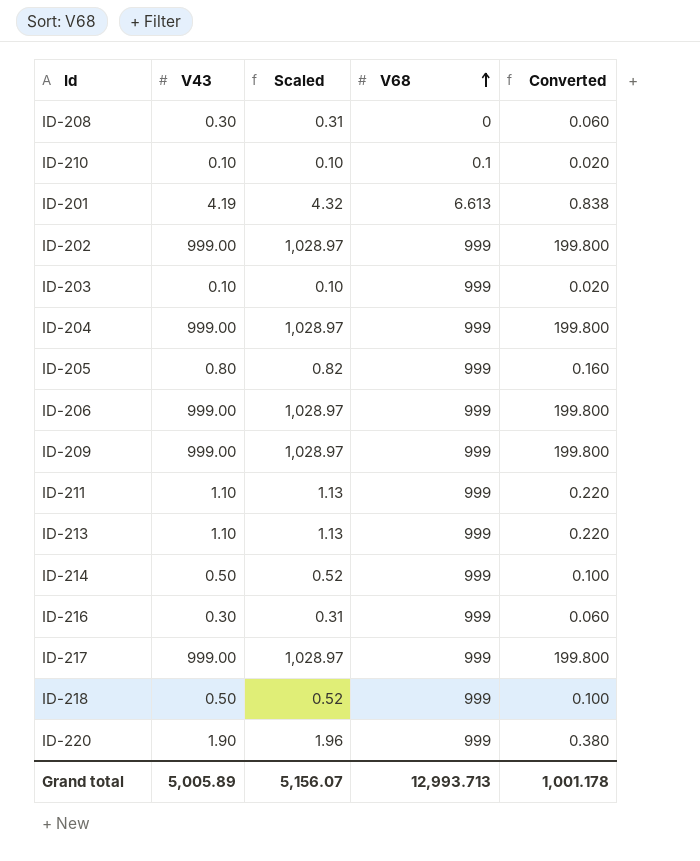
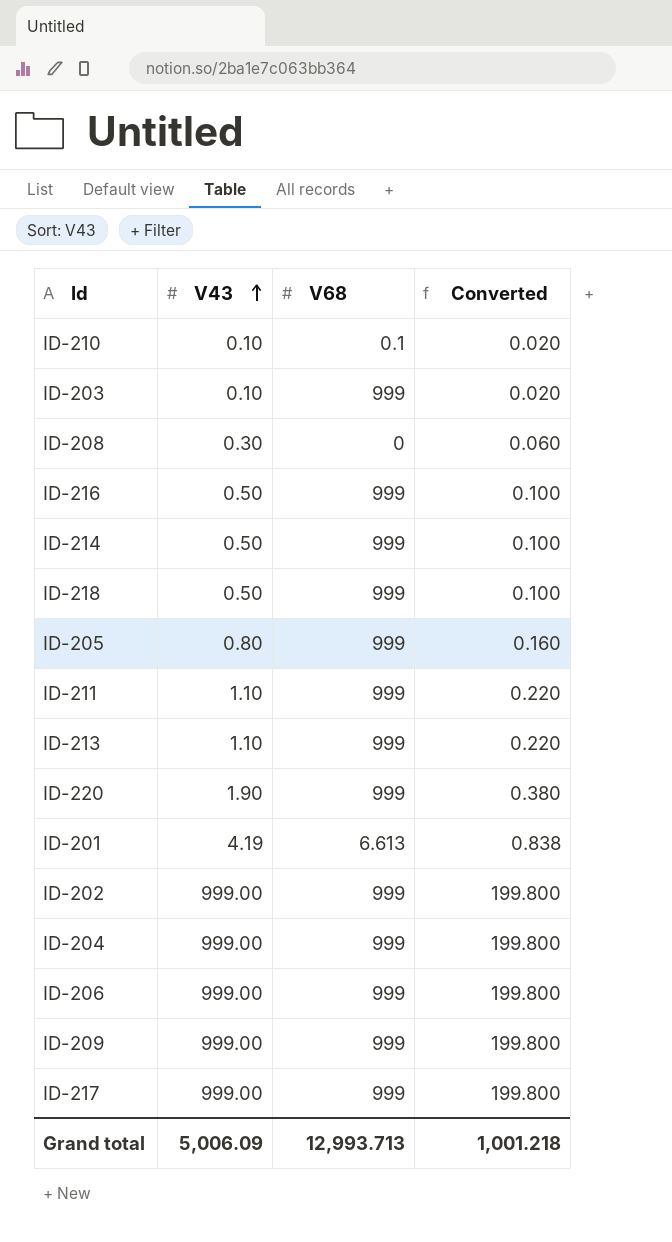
row order: V68 ascending -> V43 ascending
column Scaled | formula: [V43] * 1.03 -> none
ID-216 | V43: 0.30 -> 0.50
ID-216 | Converted: 0.060 -> 0.100
Grand total | V43: 5,005.89 -> 5,006.09
Grand total | Converted: 1,001.178 -> 1,001.218

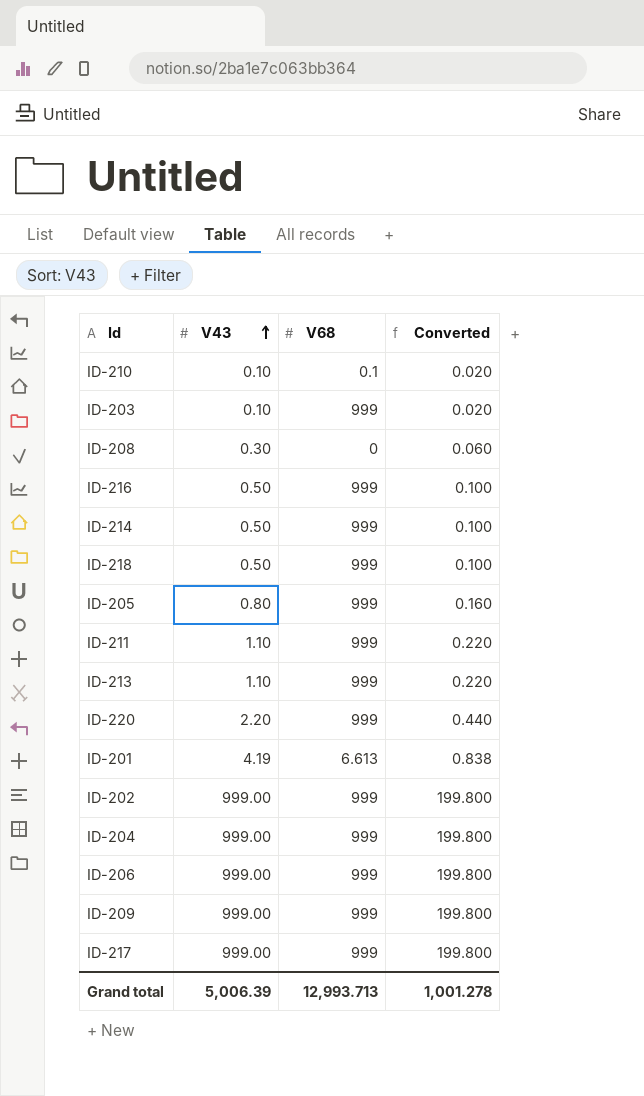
ID-220 | V43: 1.90 -> 2.20
ID-220 | Converted: 0.380 -> 0.440
Grand total | V43: 5,006.09 -> 5,006.39
Grand total | Converted: 1,001.218 -> 1,001.278

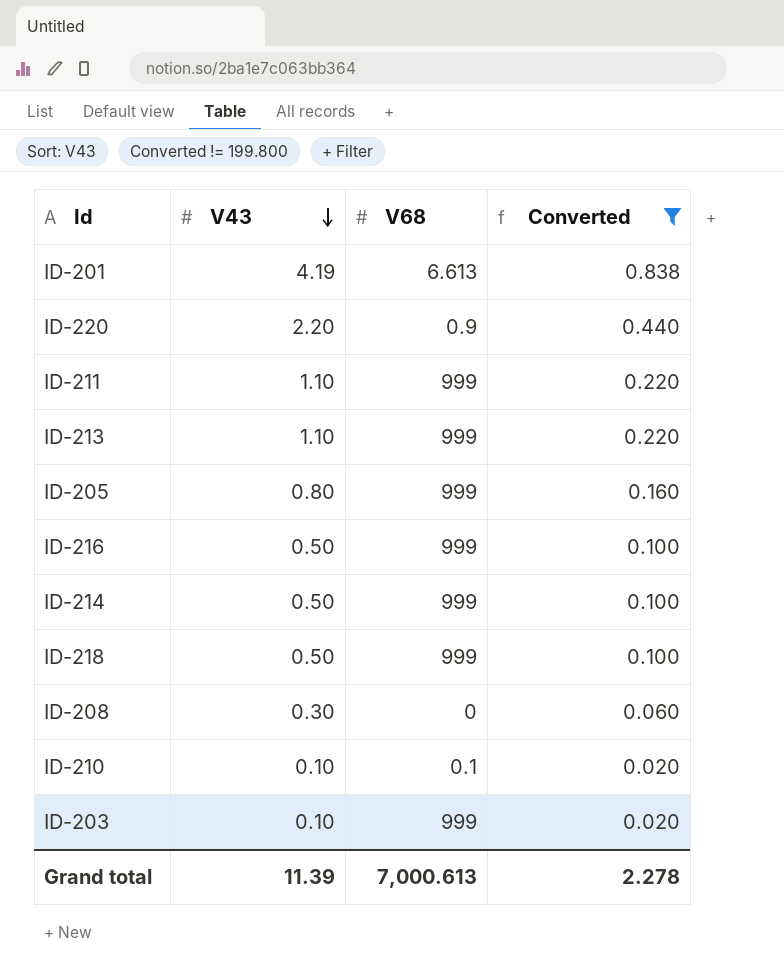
filter: none -> Converted != 199.800
row order: V43 ascending -> V43 descending
ID-220 | V68: 999 -> 0.9
Grand total | V43: 5,006.39 -> 11.39
Grand total | V68: 12,993.713 -> 7,000.613
Grand total | Converted: 1,001.278 -> 2.278

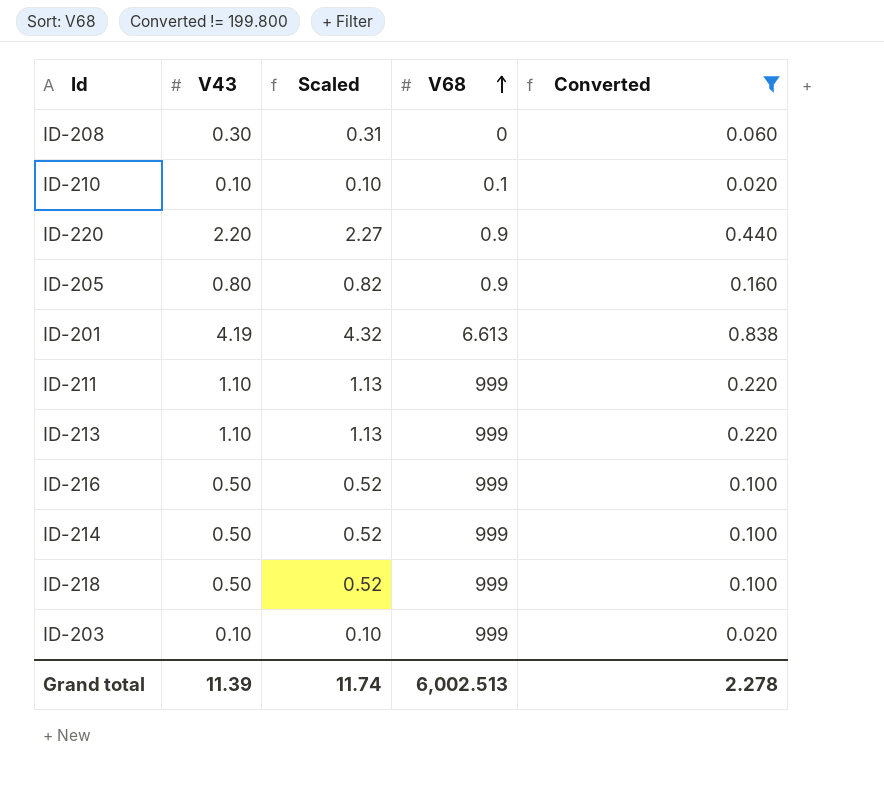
row order: V43 descending -> V68 ascending
column Scaled | formula: none -> [V43] * 1.03
ID-205 | V68: 999 -> 0.9
Grand total | V68: 7,000.613 -> 6,002.513

